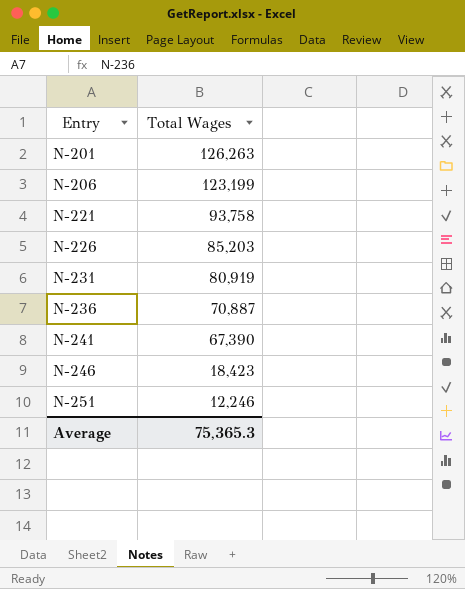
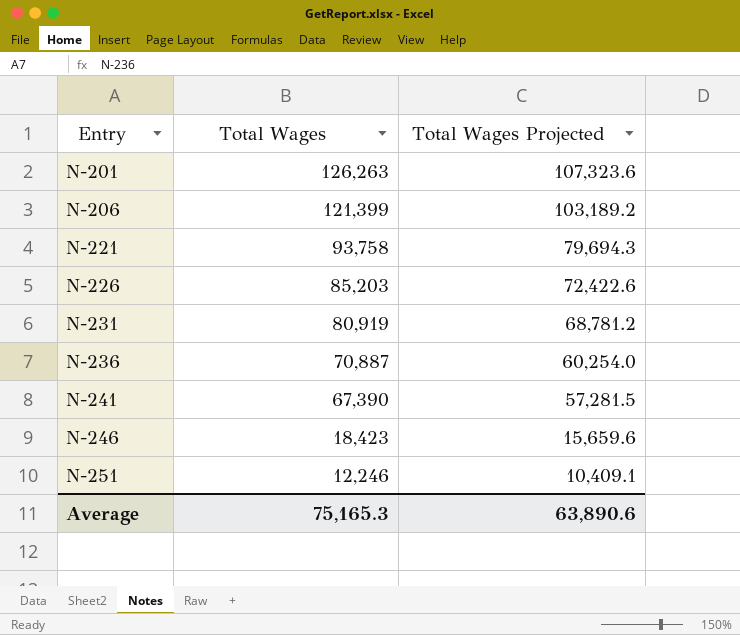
column Total Wages Projected | formula: none -> [Total Wages] * 0.85
N-206 | Total Wages: 123,199 -> 121,399
Average | Total Wages: 75,365.3 -> 75,165.3

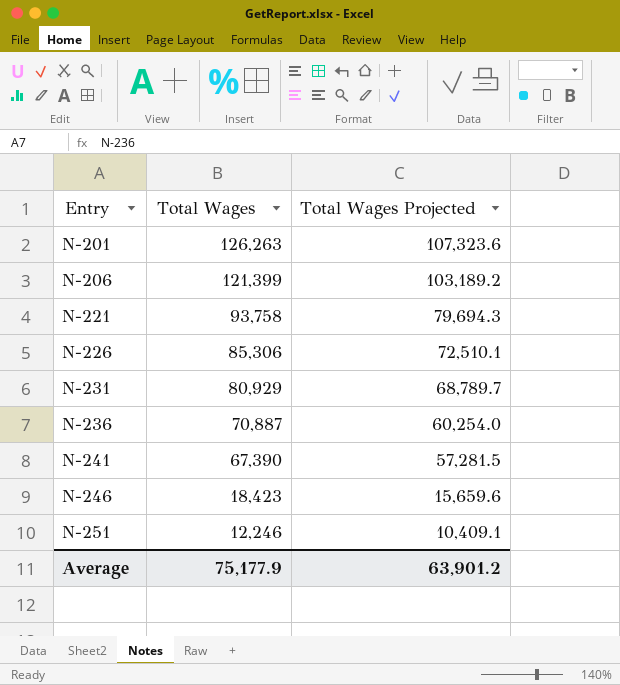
N-226 | Total Wages: 85,203 -> 85,306
N-226 | Total Wages Projected: 72,422.6 -> 72,510.1
N-231 | Total Wages: 80,919 -> 80,929
N-231 | Total Wages Projected: 68,781.2 -> 68,789.7
Average | Total Wages: 75,165.3 -> 75,177.9
Average | Total Wages Projected: 63,890.6 -> 63,901.2

